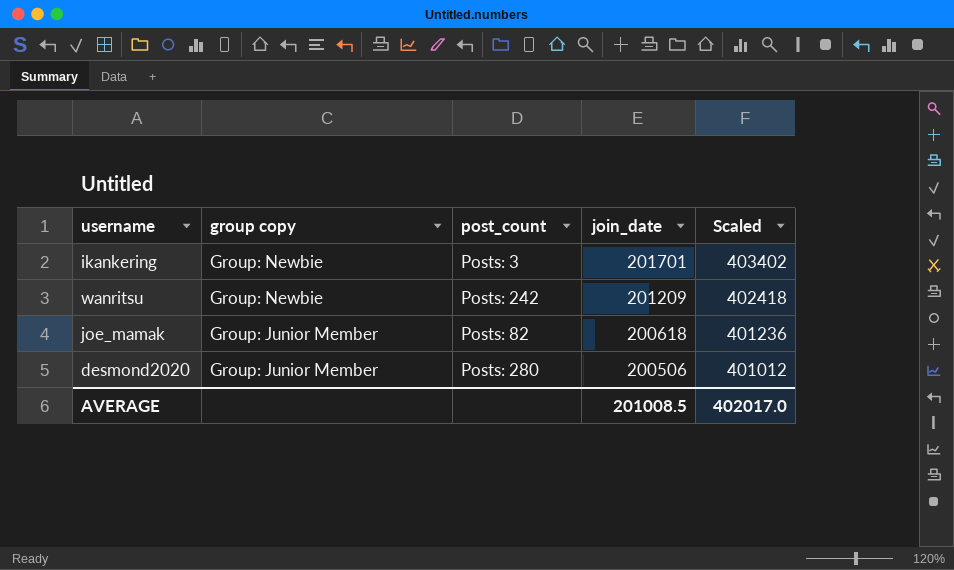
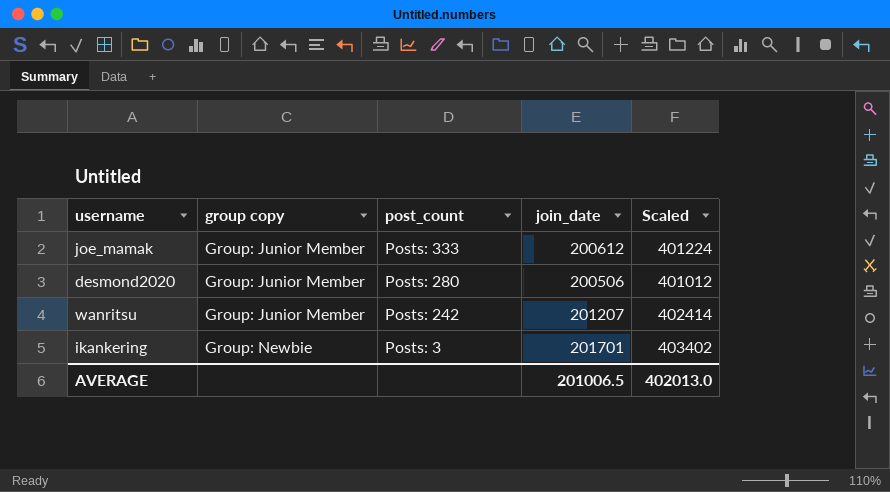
row order: group copy descending -> group copy ascending
joe_mamak | post_count: Posts: 82 -> Posts: 333
joe_mamak | join_date: 200618 -> 200612
joe_mamak | Scaled: 401236 -> 401224
wanritsu | group copy: Group: Newbie -> Group: Junior Member
wanritsu | join_date: 201209 -> 201207
wanritsu | Scaled: 402418 -> 402414
AVERAGE | join_date: 201008.5 -> 201006.5
AVERAGE | Scaled: 402017.0 -> 402013.0

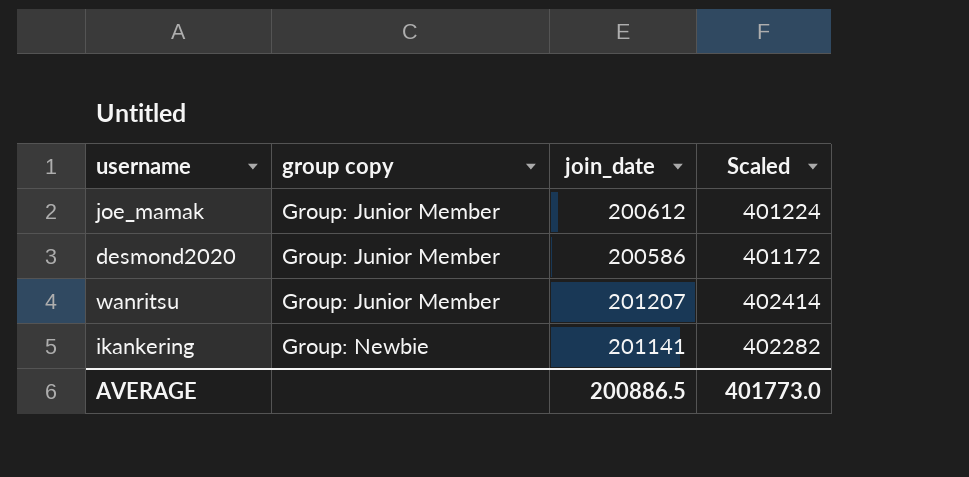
column post_count | position: 3 -> none
desmond2020 | join_date: 200506 -> 200586
desmond2020 | Scaled: 401012 -> 401172
ikankering | join_date: 201701 -> 201141
ikankering | Scaled: 403402 -> 402282
AVERAGE | join_date: 201006.5 -> 200886.5
AVERAGE | Scaled: 402013.0 -> 401773.0

